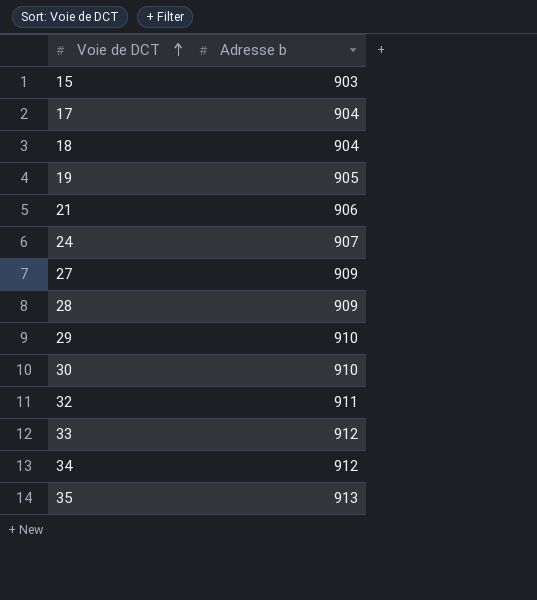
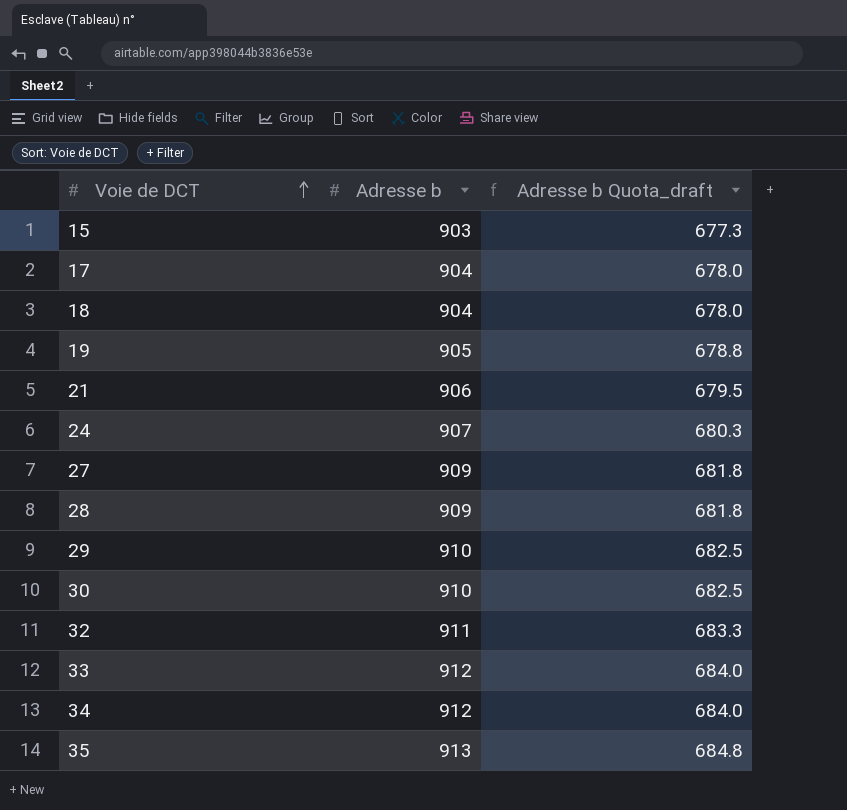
column Adresse b Quota_draft | formula: none -> [Adresse b] * 0.75

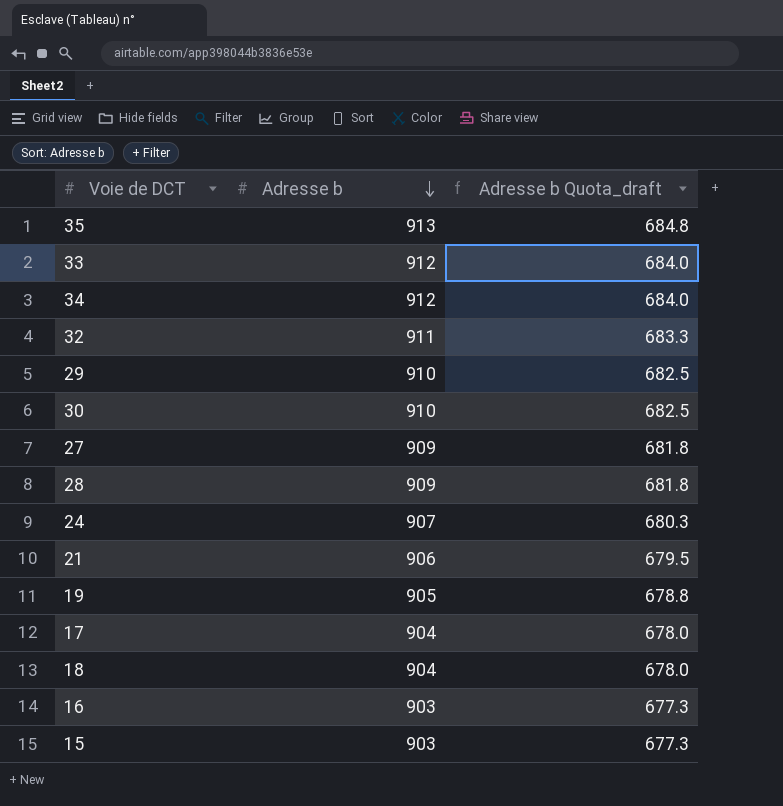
row order: Voie de DCT ascending -> Adresse b descending
row 16: none -> 903 | 677.3

